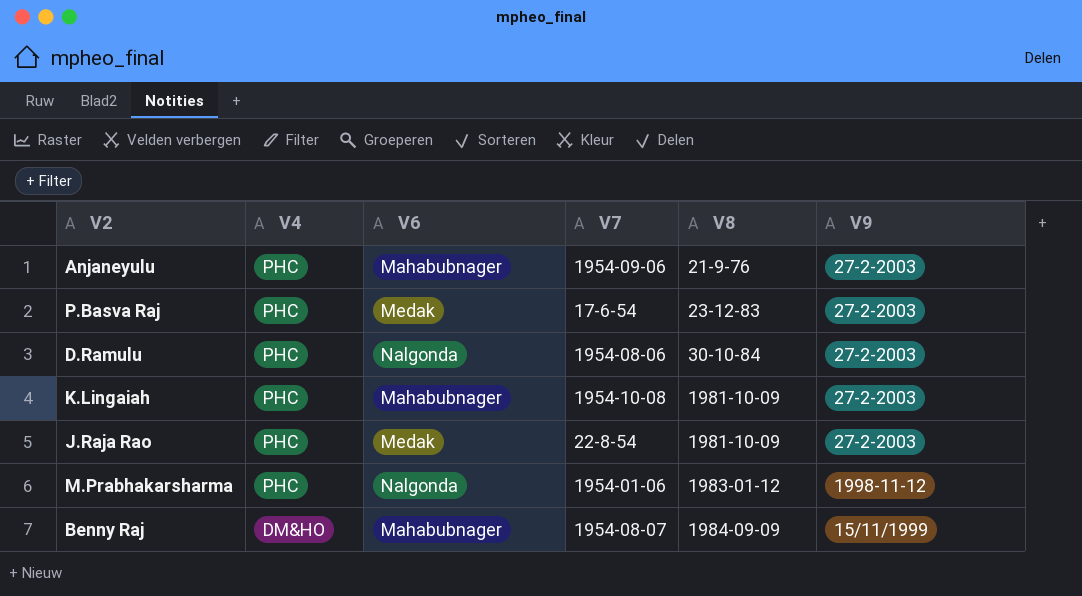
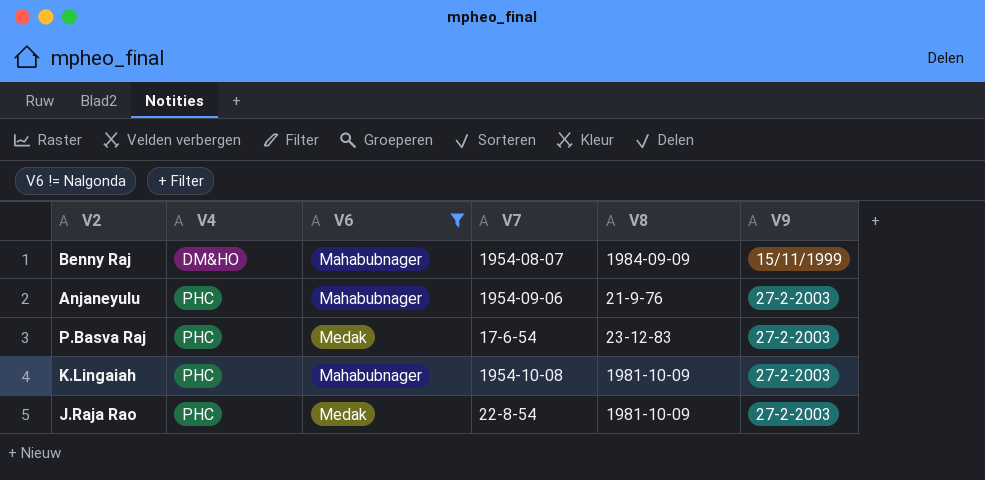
filter: none -> V6 != Nalgonda
row order: V4 descending -> V4 ascending

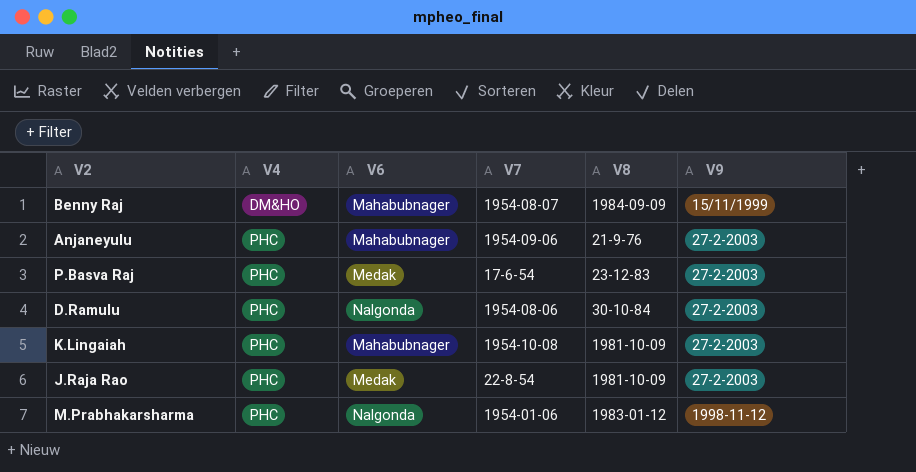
filter: V6 != Nalgonda -> none

